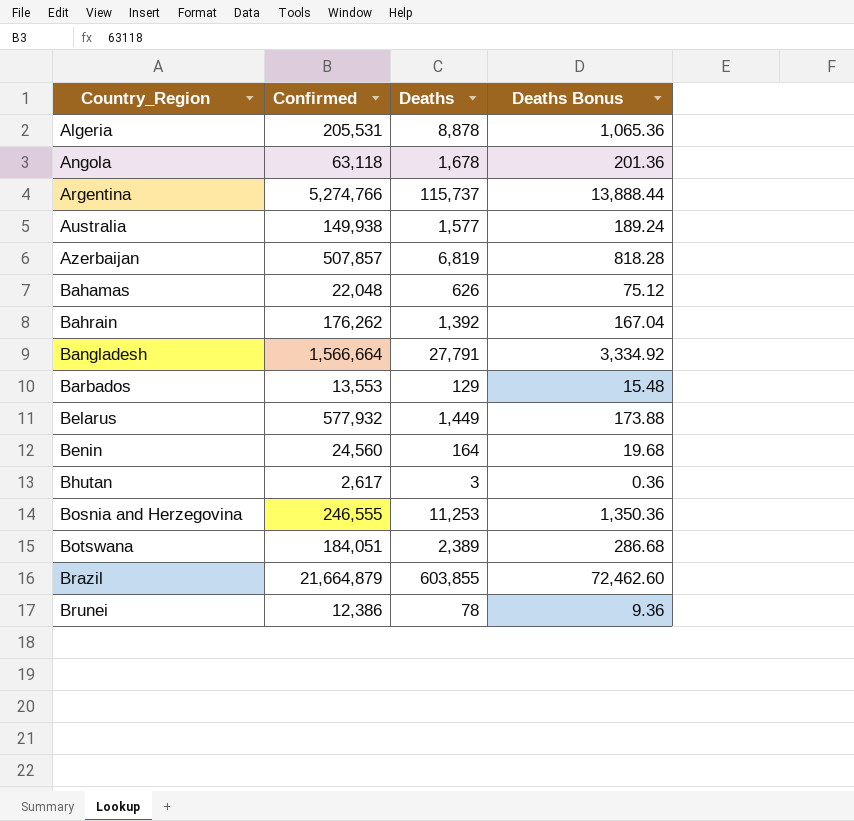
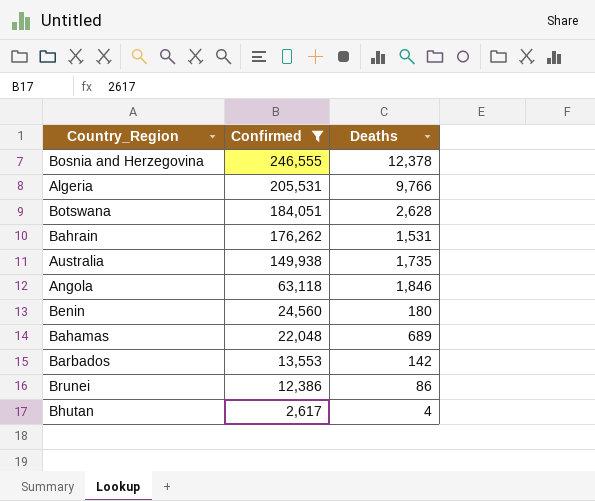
filter: none -> Confirmed <= 246,555
row order: Country_Region ascending -> Confirmed descending
column Deaths Bonus | formula: [Deaths] * 0.12 -> none
Bosnia and Herzegovina | Deaths: 11,253 -> 12,378
Algeria | Deaths: 8,878 -> 9,766
Botswana | Deaths: 2,389 -> 2,628
Bahrain | Deaths: 1,392 -> 1,531
Australia | Deaths: 1,577 -> 1,735
Angola | Deaths: 1,678 -> 1,846
Benin | Deaths: 164 -> 180
Bahamas | Deaths: 626 -> 689
Barbados | Deaths: 129 -> 142
Brunei | Deaths: 78 -> 86
Bhutan | Deaths: 3 -> 4

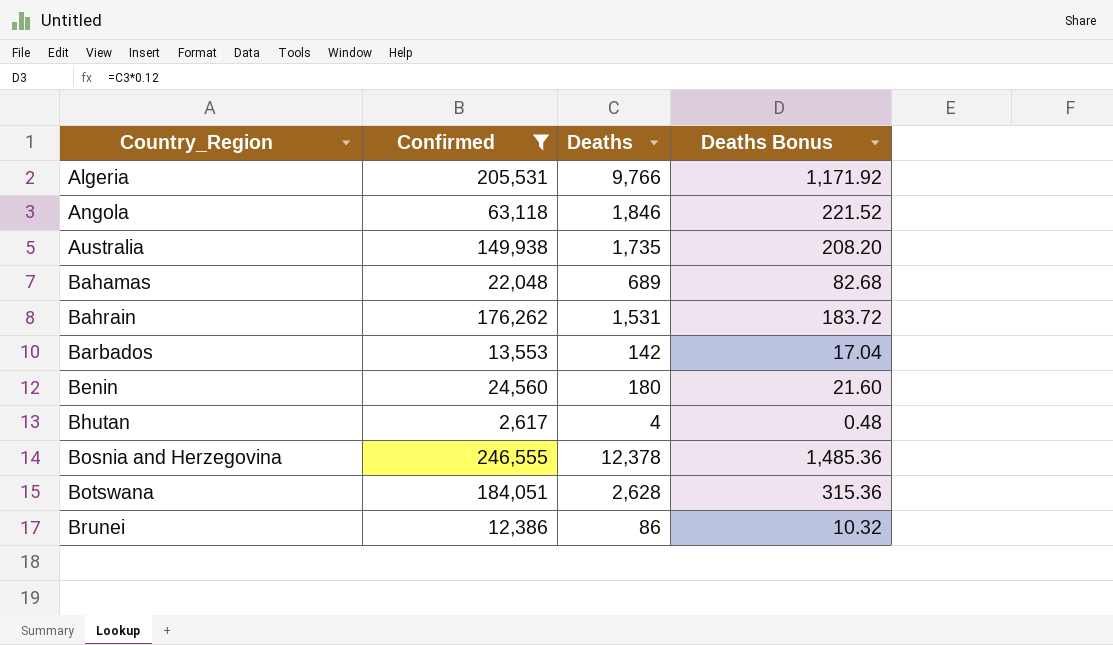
row order: Confirmed descending -> Country_Region ascending
column Deaths Bonus | formula: none -> [Deaths] * 0.12

